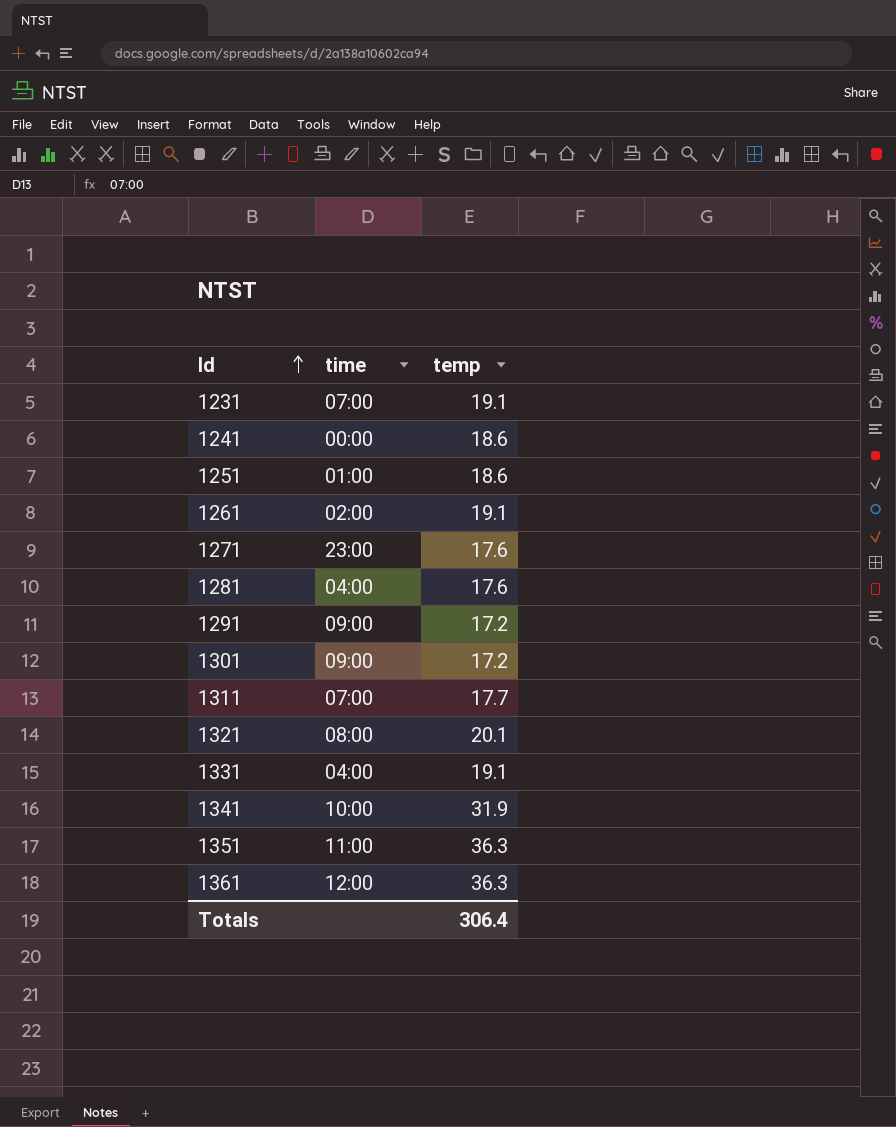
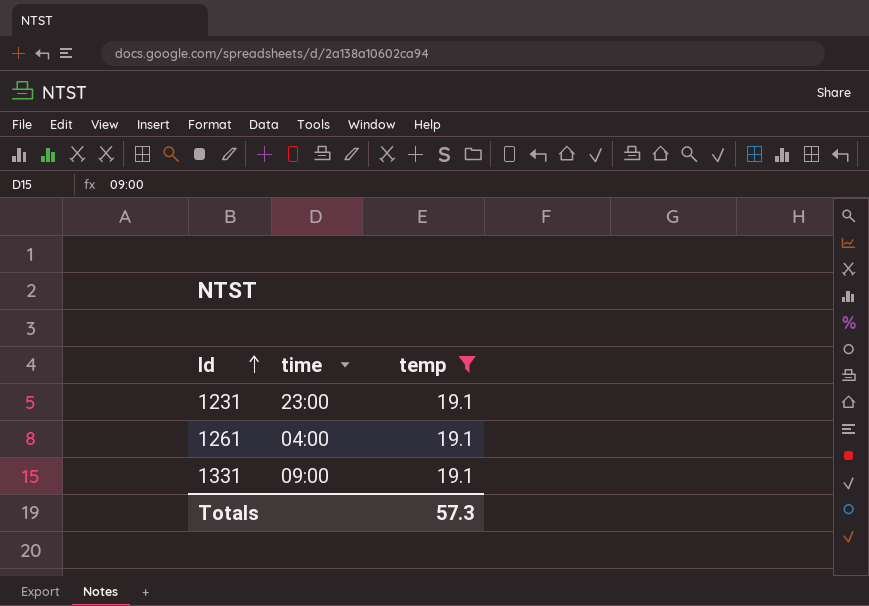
filter: none -> temp = 19.1
1231 | time: 07:00 -> 23:00
1261 | time: 02:00 -> 04:00
1331 | time: 04:00 -> 09:00
Totals | temp: 306.4 -> 57.3

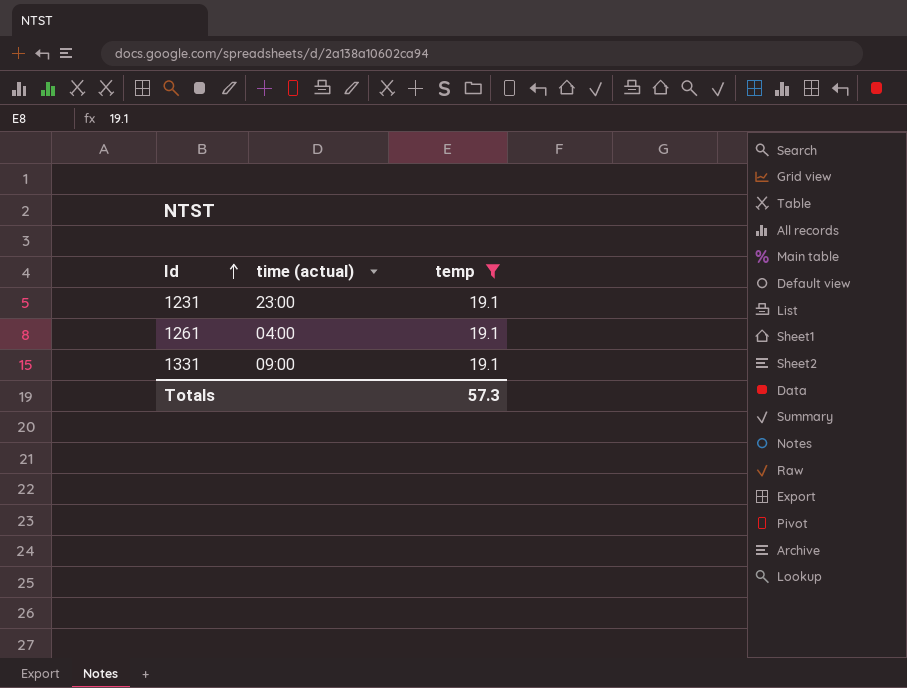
column name: time -> time (actual)

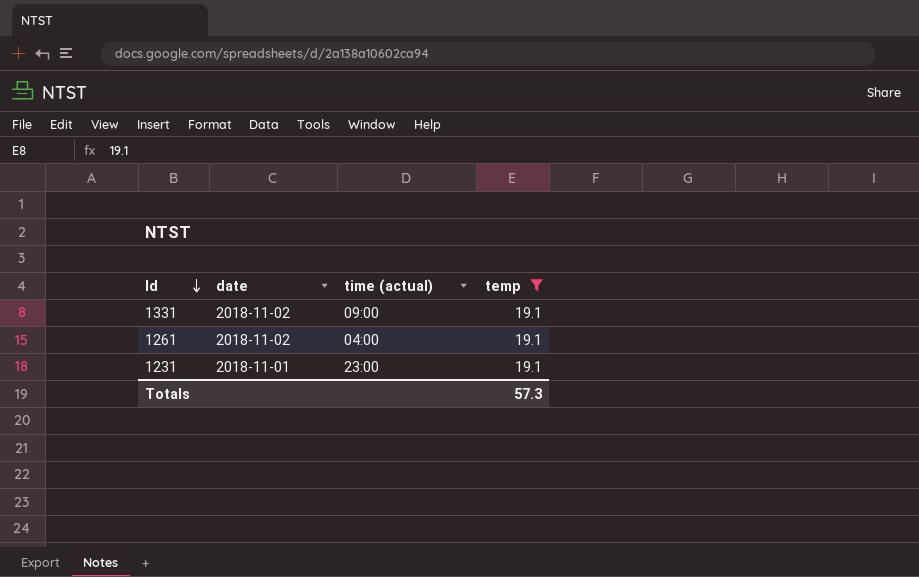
row order: Id ascending -> Id descending
column date | position: none -> 2

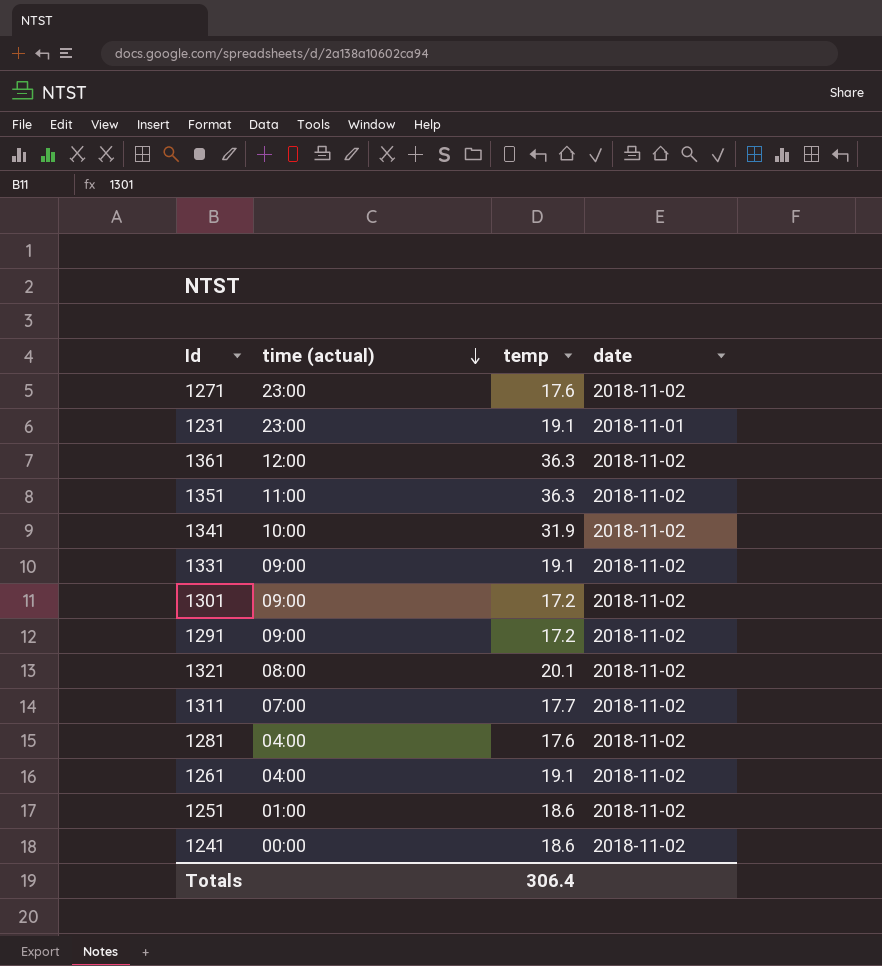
filter: temp = 19.1 -> none
row order: Id descending -> time (actual) descending
column date | position: 2 -> 4
Totals | temp: 57.3 -> 306.4

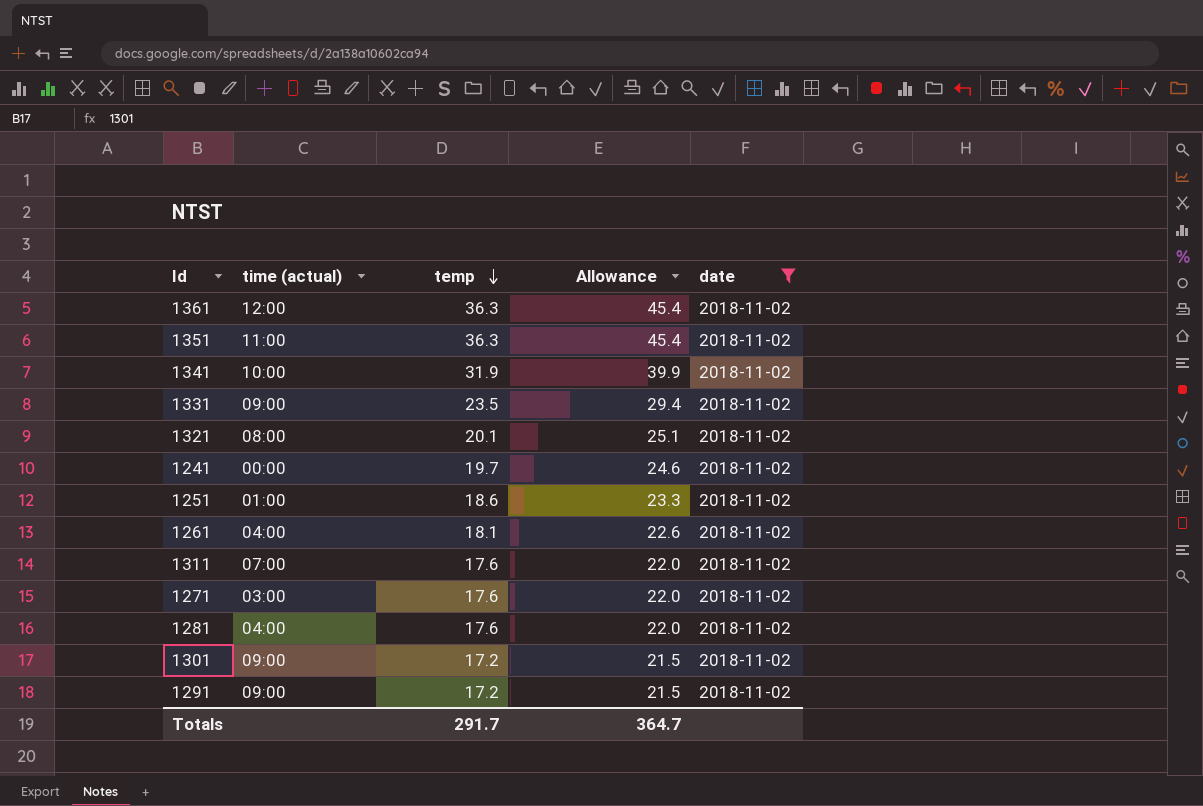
filter: none -> date = 2018-11-02
row order: time (actual) descending -> temp descending
column Allowance | formula: none -> [temp] * 1.25
1331 | temp: 19.1 -> 23.5
1241 | temp: 18.6 -> 19.7
1261 | temp: 19.1 -> 18.1
1311 | temp: 17.7 -> 17.6
1271 | time (actual): 23:00 -> 03:00
Totals | temp: 306.4 -> 291.7

